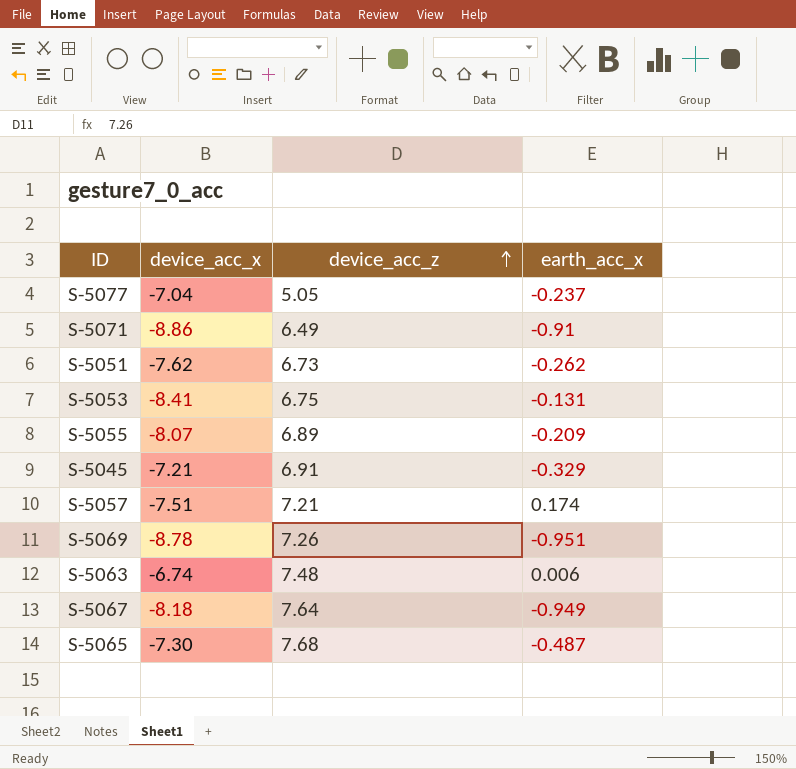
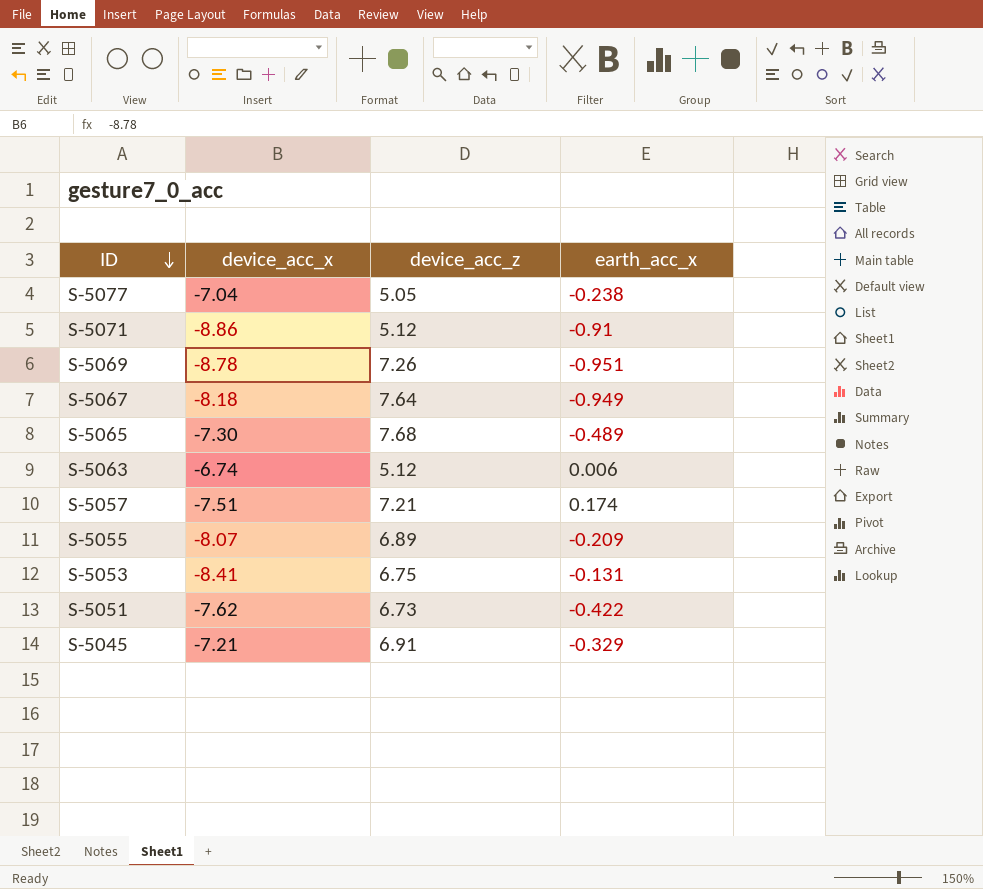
row order: device_acc_z ascending -> ID descending
S-5077 | earth_acc_x: -0.237 -> -0.238
S-5071 | device_acc_z: 6.49 -> 5.12
S-5065 | earth_acc_x: -0.487 -> -0.489
S-5063 | device_acc_z: 7.48 -> 5.12
S-5051 | earth_acc_x: -0.262 -> -0.422

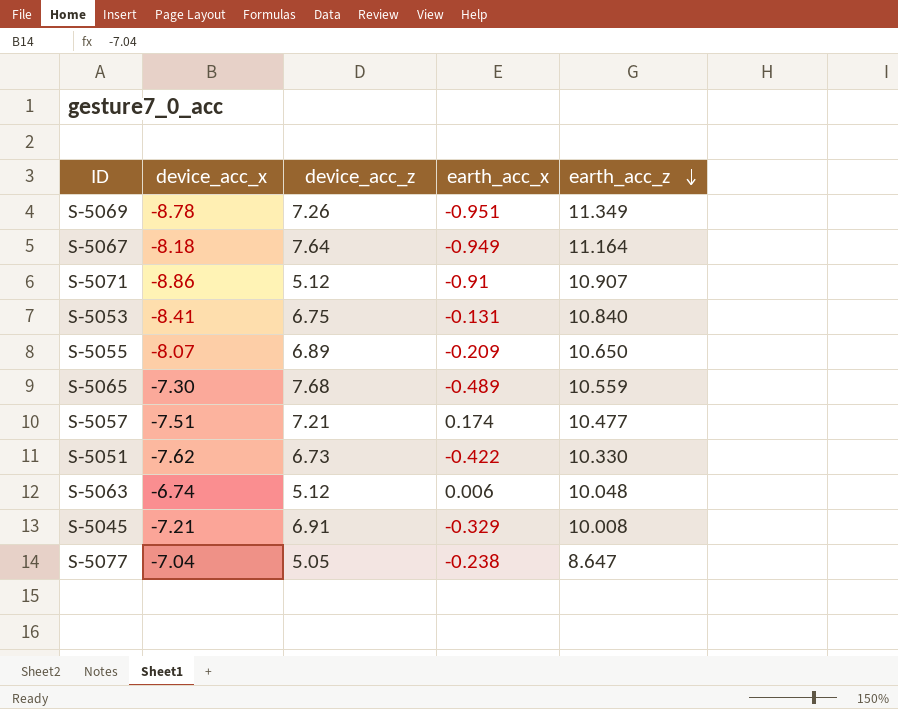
row order: ID descending -> earth_acc_z descending
column earth_acc_z | position: none -> 5

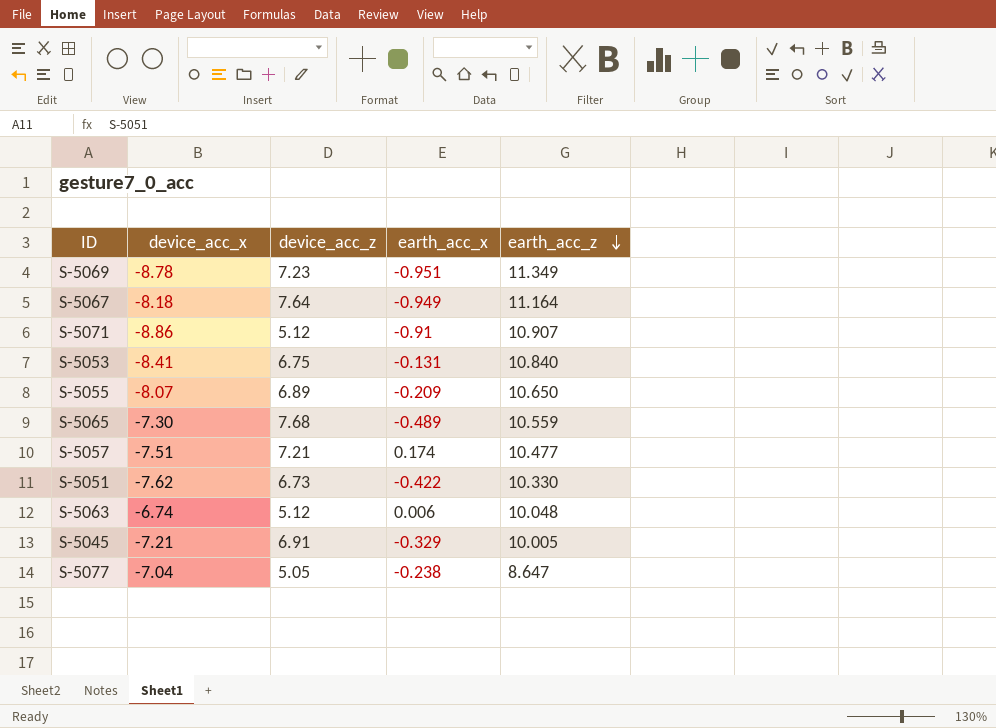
S-5069 | device_acc_z: 7.26 -> 7.23
S-5045 | earth_acc_z: 10.008 -> 10.005

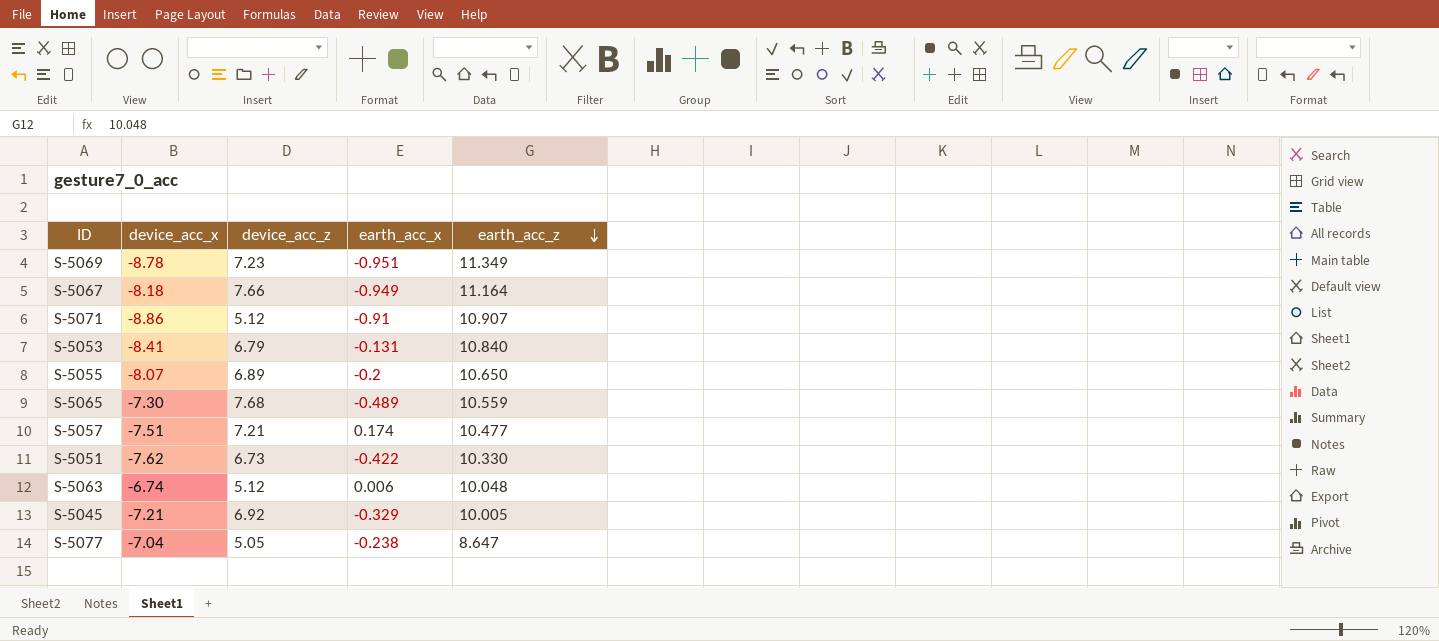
S-5067 | device_acc_z: 7.64 -> 7.66
S-5053 | device_acc_z: 6.75 -> 6.79
S-5055 | earth_acc_x: -0.209 -> -0.2
S-5045 | device_acc_z: 6.91 -> 6.92

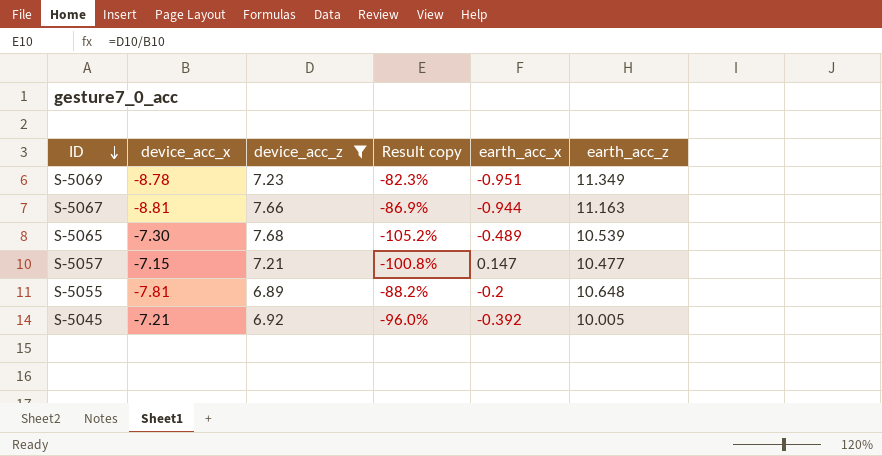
filter: none -> device_acc_z >= 6.89
row order: earth_acc_z descending -> ID descending
column Result copy | formula: none -> [device_acc_z] / [device_acc_x]
S-5067 | device_acc_x: -8.18 -> -8.81
S-5067 | earth_acc_x: -0.949 -> -0.944
S-5067 | earth_acc_z: 11.164 -> 11.163
S-5065 | earth_acc_z: 10.559 -> 10.539
S-5057 | device_acc_x: -7.51 -> -7.15
S-5057 | earth_acc_x: 0.174 -> 0.147
S-5055 | device_acc_x: -8.07 -> -7.81
S-5055 | earth_acc_z: 10.650 -> 10.648
S-5045 | earth_acc_x: -0.329 -> -0.392

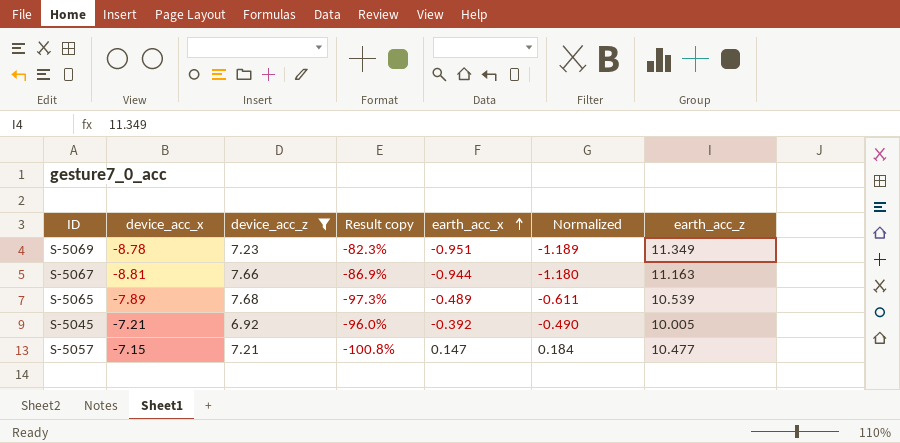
row order: ID descending -> earth_acc_x ascending
column Normalized | formula: none -> [earth_acc_x] * 1.25
row S-5055: -7.81 | 6.89 | -88.2% | -0.2 | 10.648 -> none
S-5065 | device_acc_x: -7.30 -> -7.89
S-5065 | Result copy: -105.2% -> -97.3%

